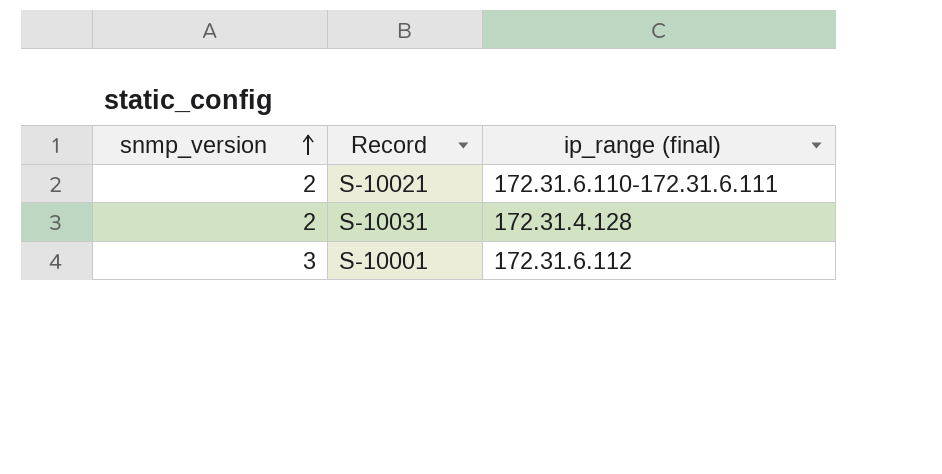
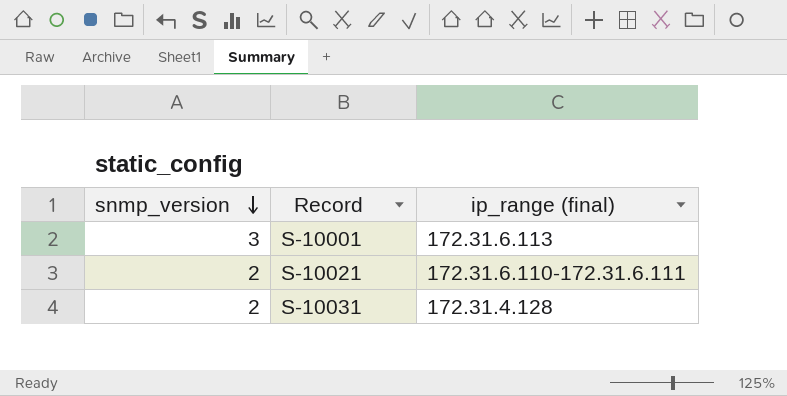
row order: snmp_version ascending -> snmp_version descending
S-10001 | ip_range (final): 172.31.6.112 -> 172.31.6.113

